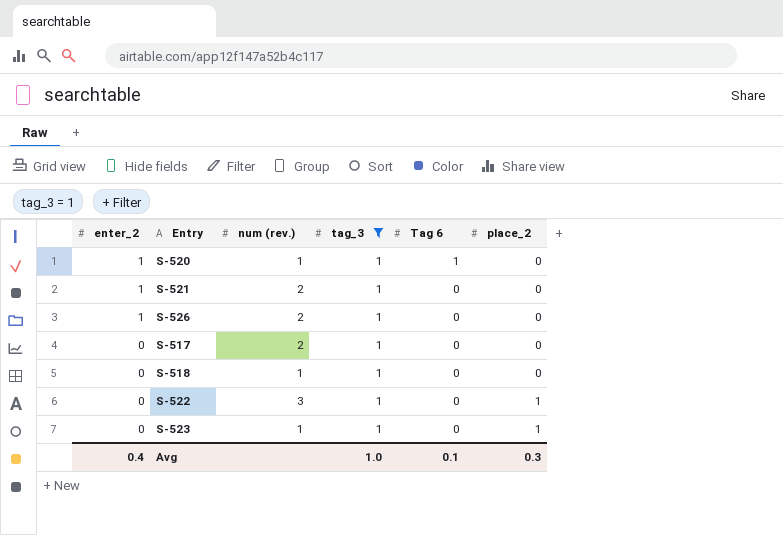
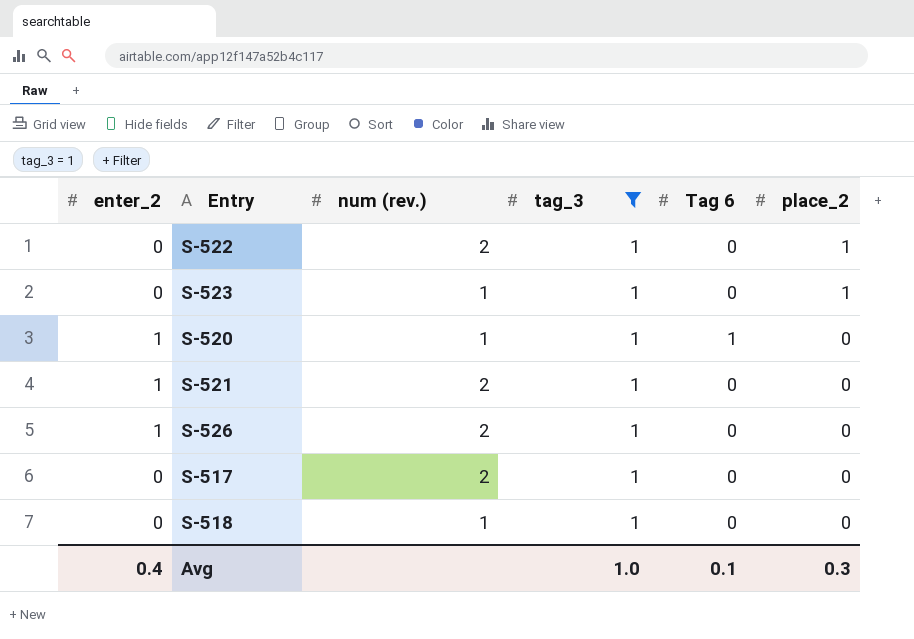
row order: enter_2 descending -> place_2 descending
S-522 | num (rev.): 3 -> 2

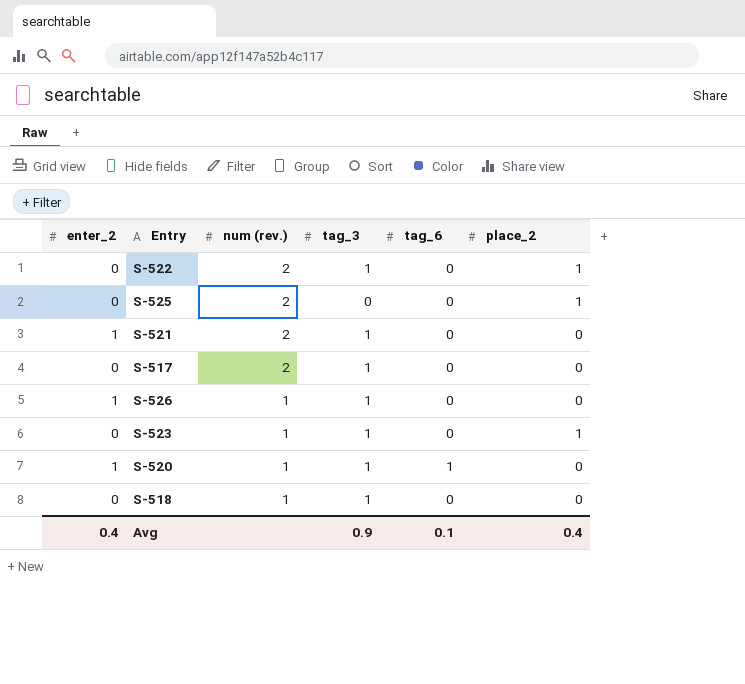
filter: tag_3 = 1 -> none
row order: place_2 descending -> num (rev.) descending
column name: Tag 6 -> tag_6
S-526 | num (rev.): 2 -> 1
Avg | tag_3: 1.0 -> 0.9
Avg | place_2: 0.3 -> 0.4

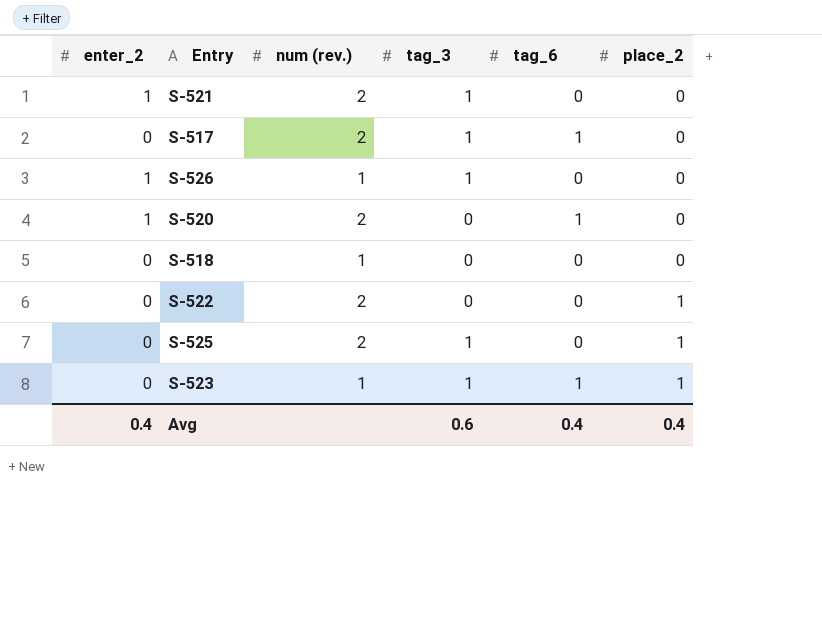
row order: num (rev.) descending -> place_2 ascending
S-517 | tag_6: 0 -> 1
S-520 | num (rev.): 1 -> 2
S-520 | tag_3: 1 -> 0
S-518 | tag_3: 1 -> 0
S-522 | tag_3: 1 -> 0
S-525 | tag_3: 0 -> 1
S-523 | tag_6: 0 -> 1
Avg | tag_3: 0.9 -> 0.6
Avg | tag_6: 0.1 -> 0.4

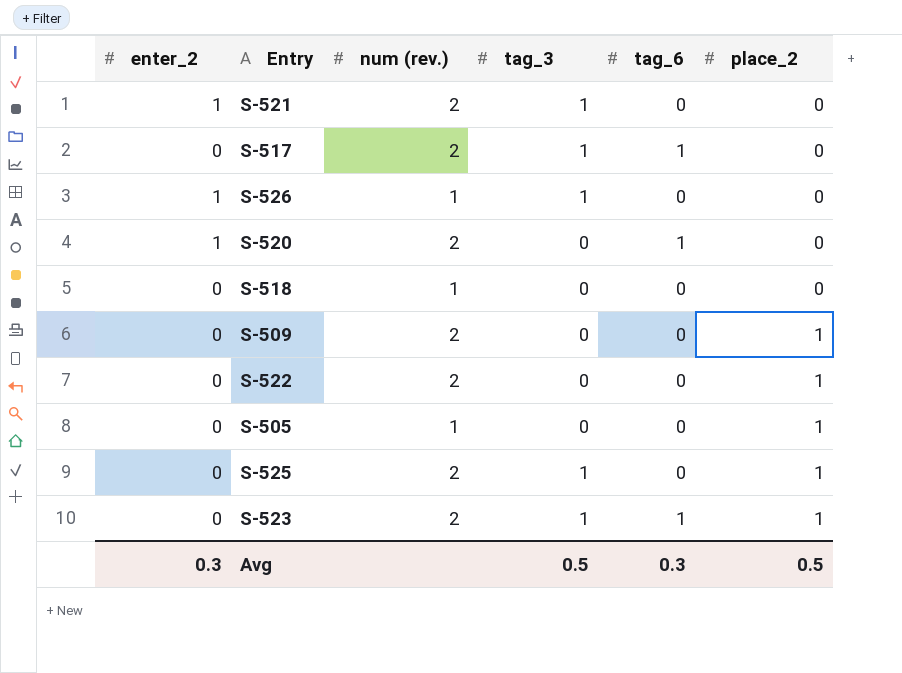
row S-509: none -> 0 | 2 | 0 | 0 | 1
row S-505: none -> 0 | 1 | 0 | 0 | 1
S-523 | num (rev.): 1 -> 2
Avg | enter_2: 0.4 -> 0.3
Avg | tag_3: 0.6 -> 0.5
Avg | tag_6: 0.4 -> 0.3
Avg | place_2: 0.4 -> 0.5

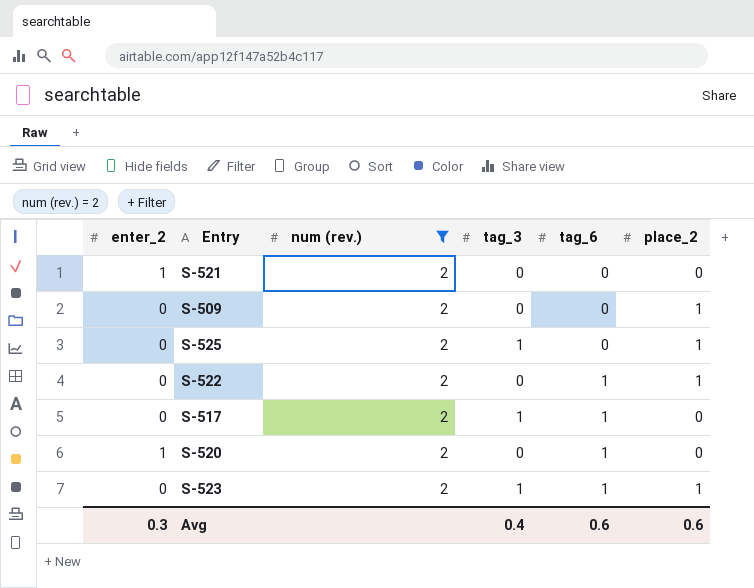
filter: none -> num (rev.) = 2
row order: place_2 ascending -> tag_6 ascending
S-521 | tag_3: 1 -> 0
S-522 | tag_6: 0 -> 1
Avg | tag_3: 0.5 -> 0.4
Avg | tag_6: 0.3 -> 0.6
Avg | place_2: 0.5 -> 0.6

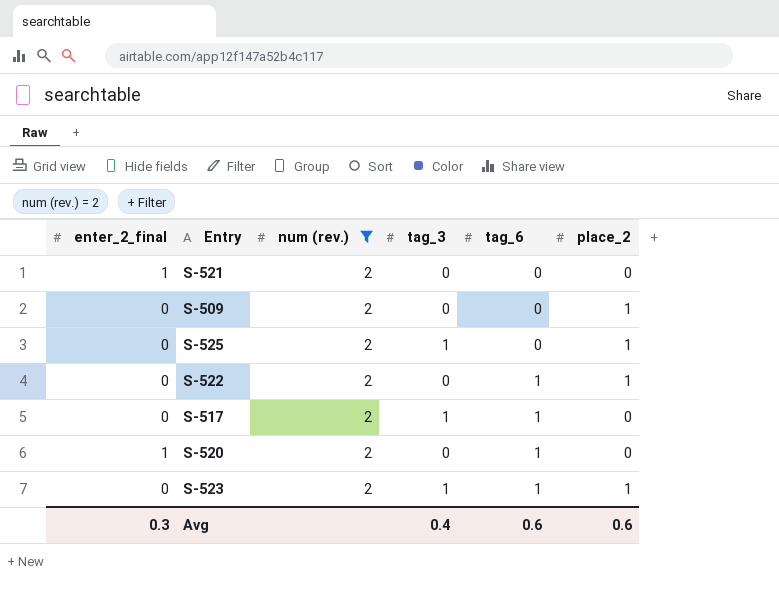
column name: enter_2 -> enter_2_final

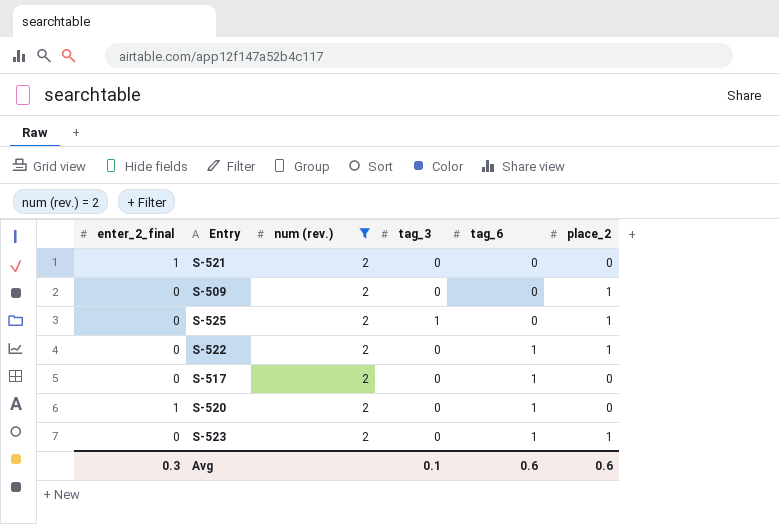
S-517 | tag_3: 1 -> 0
S-523 | tag_3: 1 -> 0
Avg | tag_3: 0.4 -> 0.1

